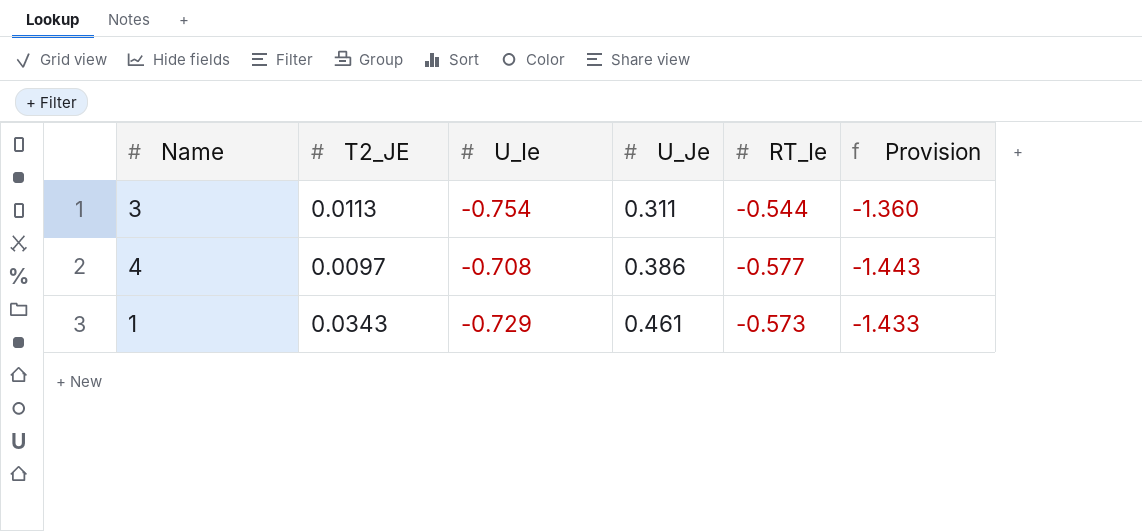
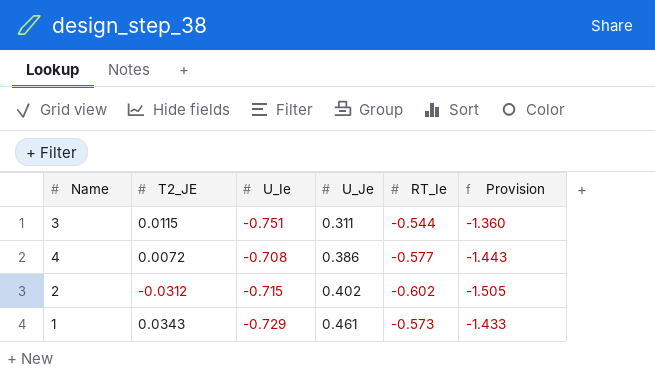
3 | T2_JE: 0.0113 -> 0.0115
3 | U_Ie: -0.754 -> -0.751
4 | T2_JE: 0.0097 -> 0.0072
row 2: none -> -0.0312 | -0.715 | 0.402 | -0.602 | -1.505

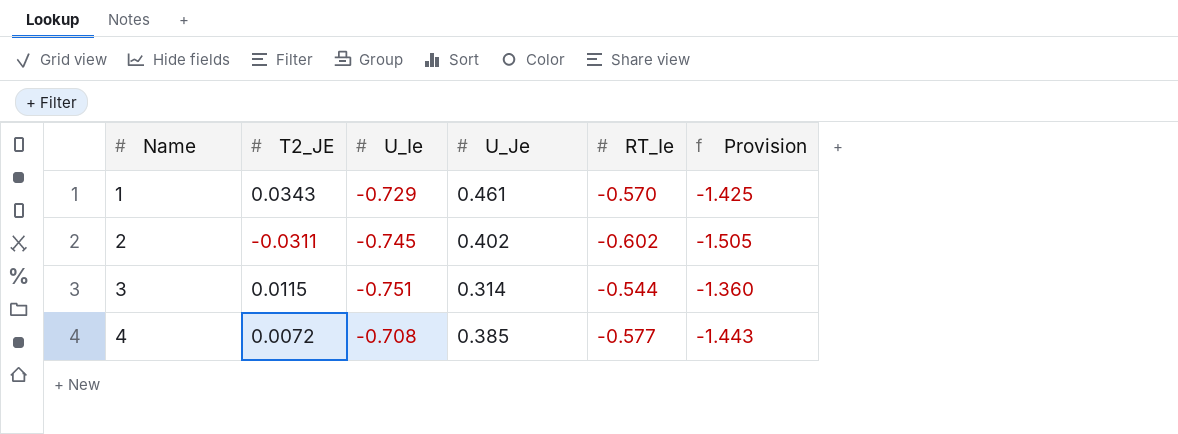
row order: U_Je ascending -> Name ascending
1 | RT_Ie: -0.573 -> -0.570
1 | Provision: -1.433 -> -1.425
2 | T2_JE: -0.0312 -> -0.0311
2 | U_Ie: -0.715 -> -0.745
3 | U_Je: 0.311 -> 0.314
4 | U_Je: 0.386 -> 0.385

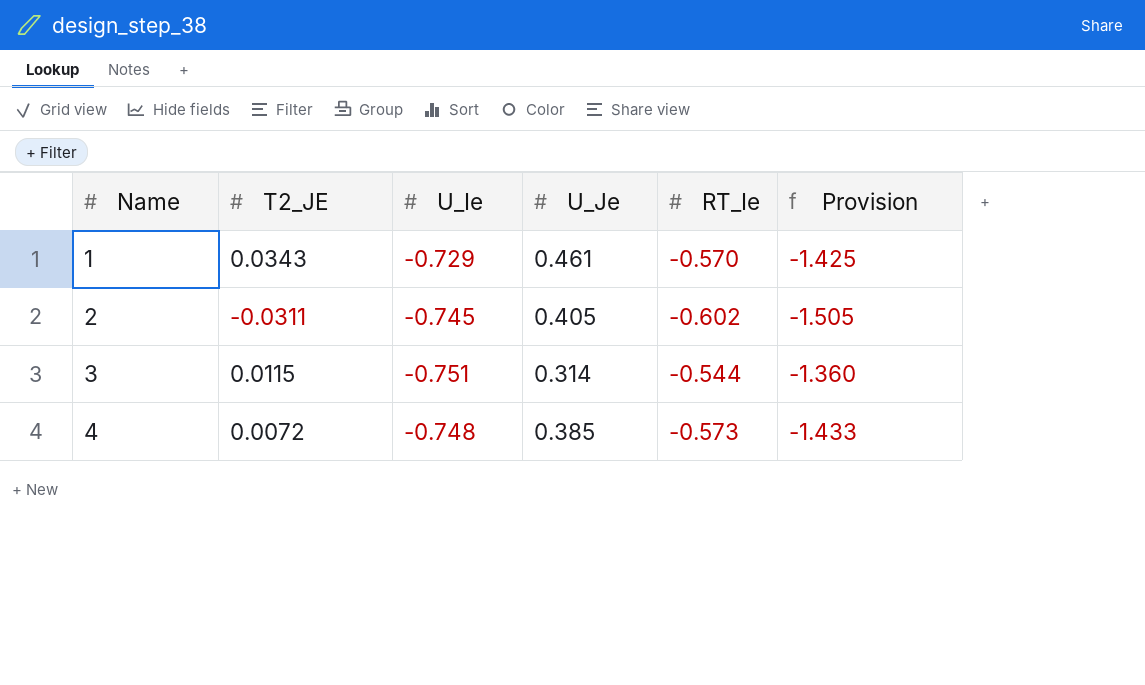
2 | U_Je: 0.402 -> 0.405
4 | U_Ie: -0.708 -> -0.748
4 | RT_Ie: -0.577 -> -0.573
4 | Provision: -1.443 -> -1.433

